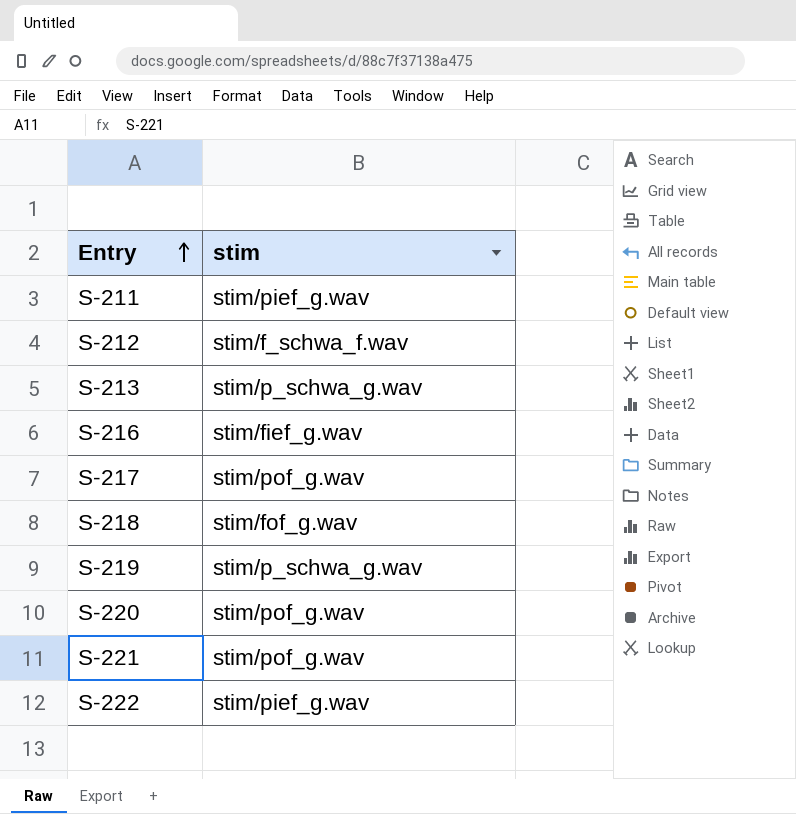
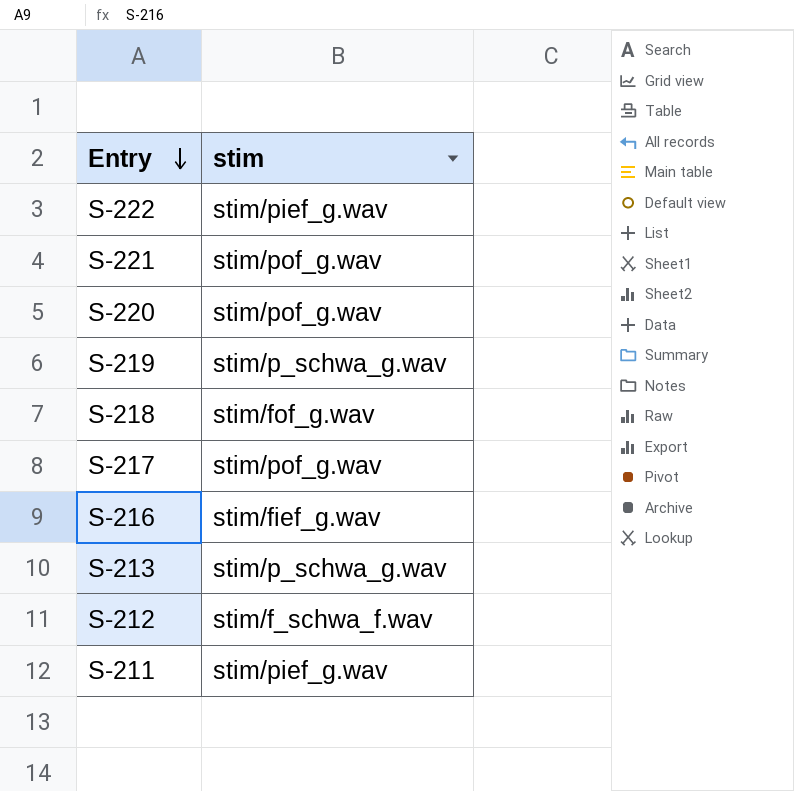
row order: Entry ascending -> Entry descending

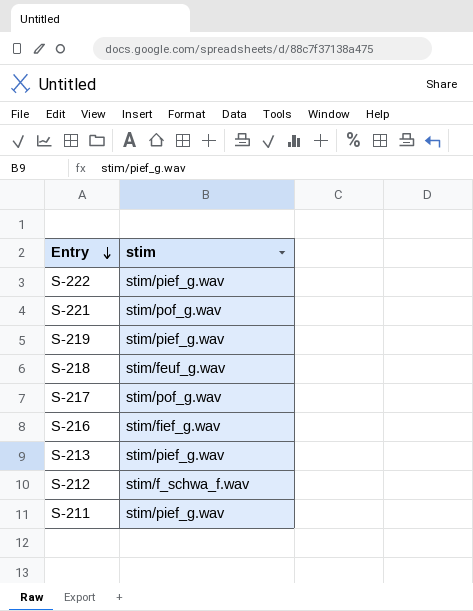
row S-220: stim/pof_g.wav -> none
S-219 | stim: stim/p_schwa_g.wav -> stim/pief_g.wav
S-218 | stim: stim/fof_g.wav -> stim/feuf_g.wav
S-213 | stim: stim/p_schwa_g.wav -> stim/pief_g.wav

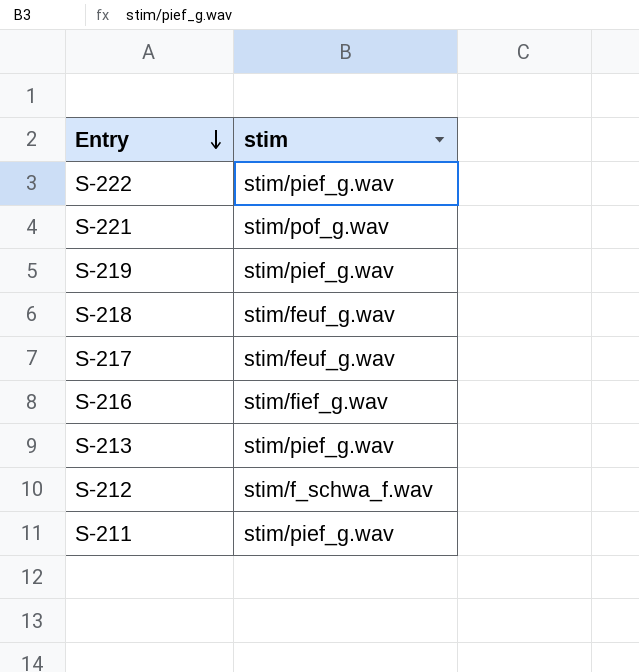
S-217 | stim: stim/pof_g.wav -> stim/feuf_g.wav

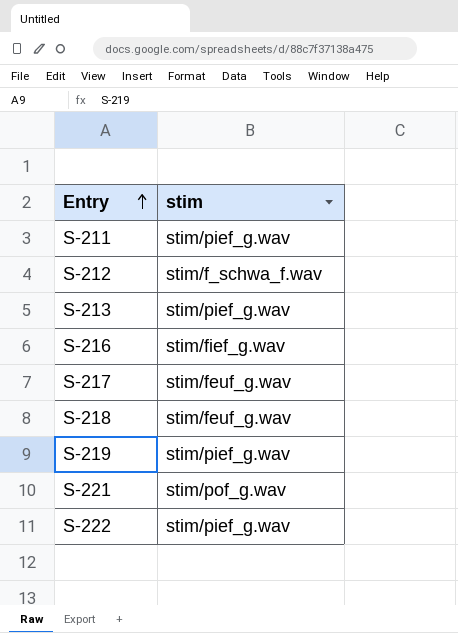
row order: Entry descending -> Entry ascending

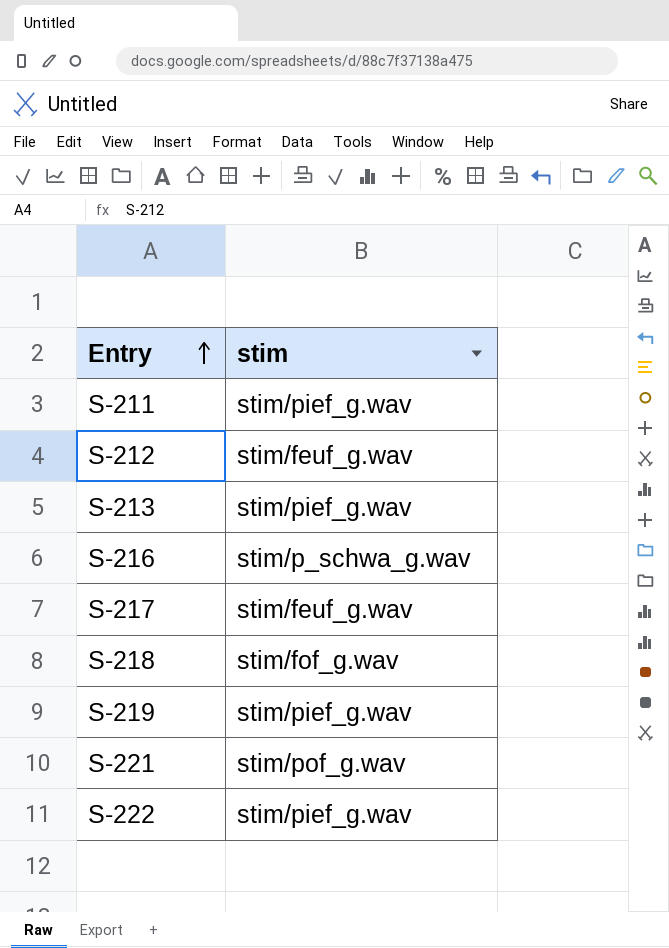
S-212 | stim: stim/f_schwa_f.wav -> stim/feuf_g.wav
S-216 | stim: stim/fief_g.wav -> stim/p_schwa_g.wav
S-218 | stim: stim/feuf_g.wav -> stim/fof_g.wav

